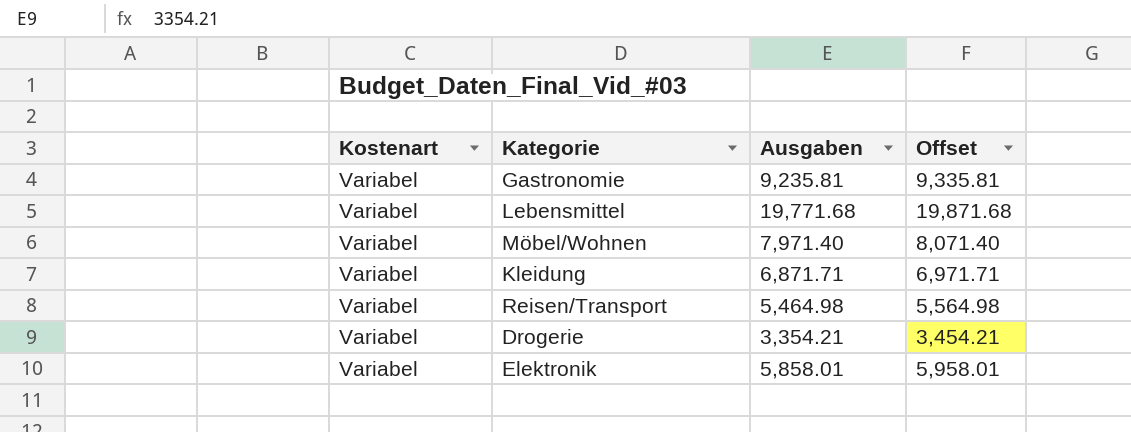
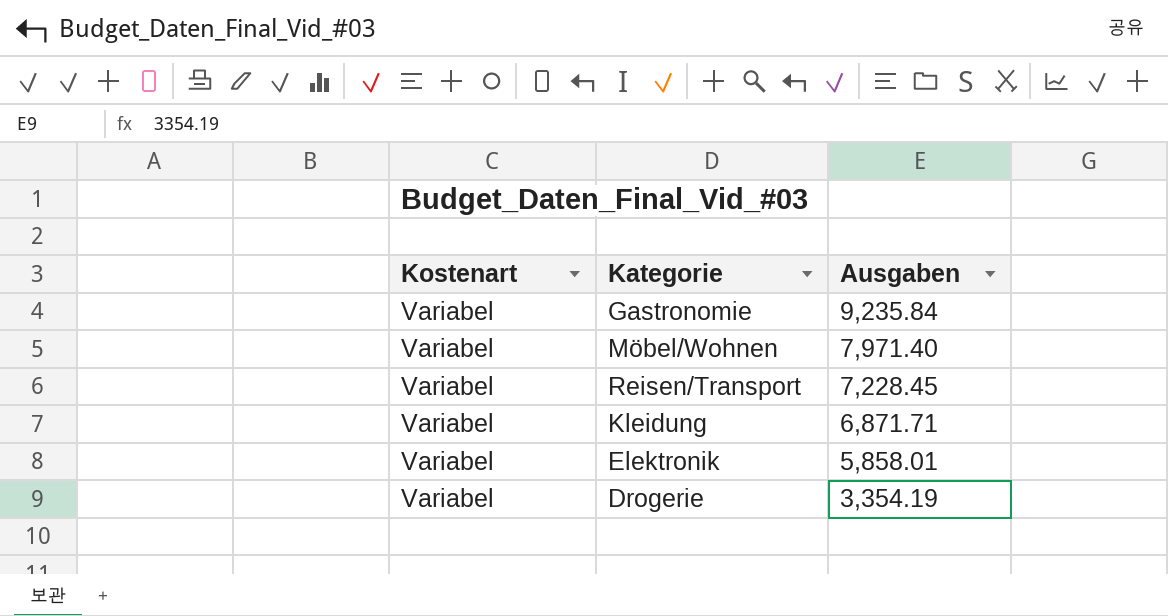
row order: none -> Ausgaben descending
column Offset | formula: [Ausgaben] + 100 -> none
row Lebensmittel: Variabel | 19,771.68 | 19,871.68 -> none
Gastronomie | Ausgaben: 9,235.81 -> 9,235.84
Reisen/Transport | Ausgaben: 5,464.98 -> 7,228.45
Drogerie | Ausgaben: 3,354.21 -> 3,354.19

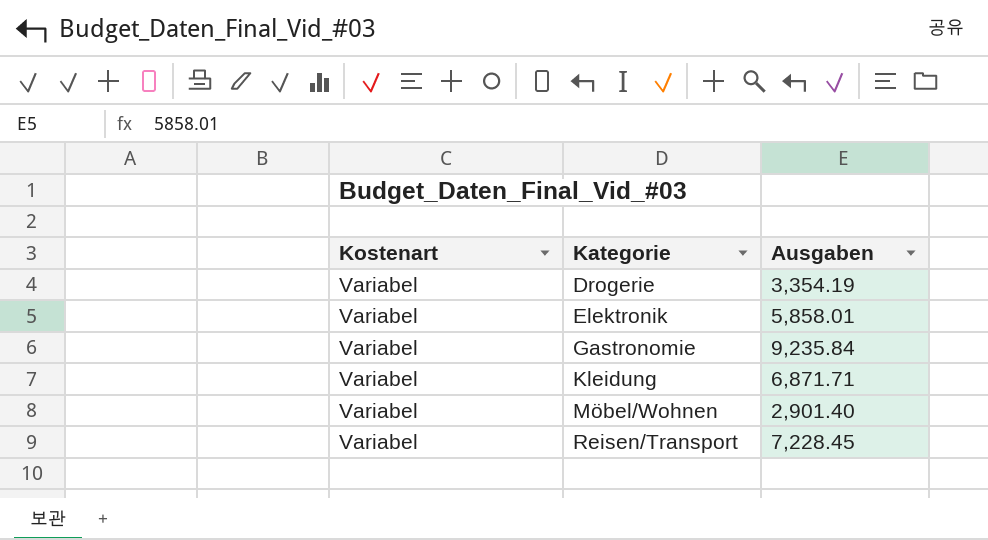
row order: Ausgaben descending -> Kategorie ascending
Möbel/Wohnen | Ausgaben: 7,971.40 -> 2,901.40

